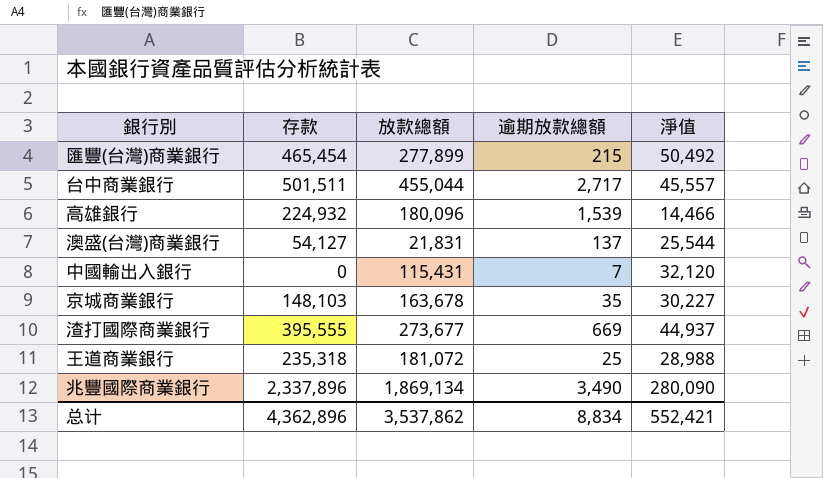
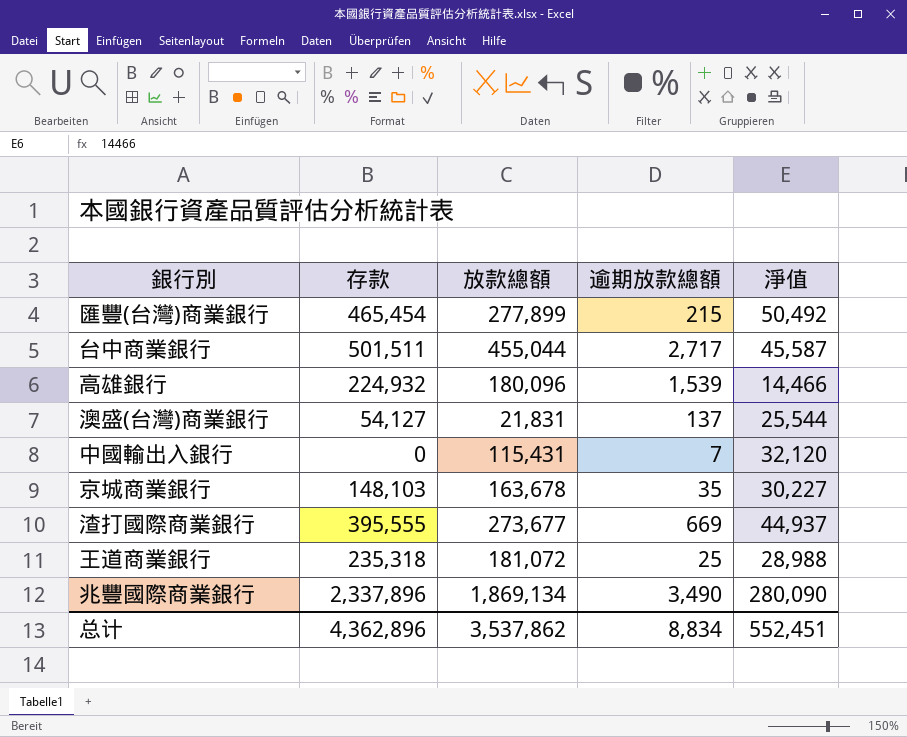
台中商業銀行 | 淨值: 45,557 -> 45,587
总计 | 淨值: 552,421 -> 552,451

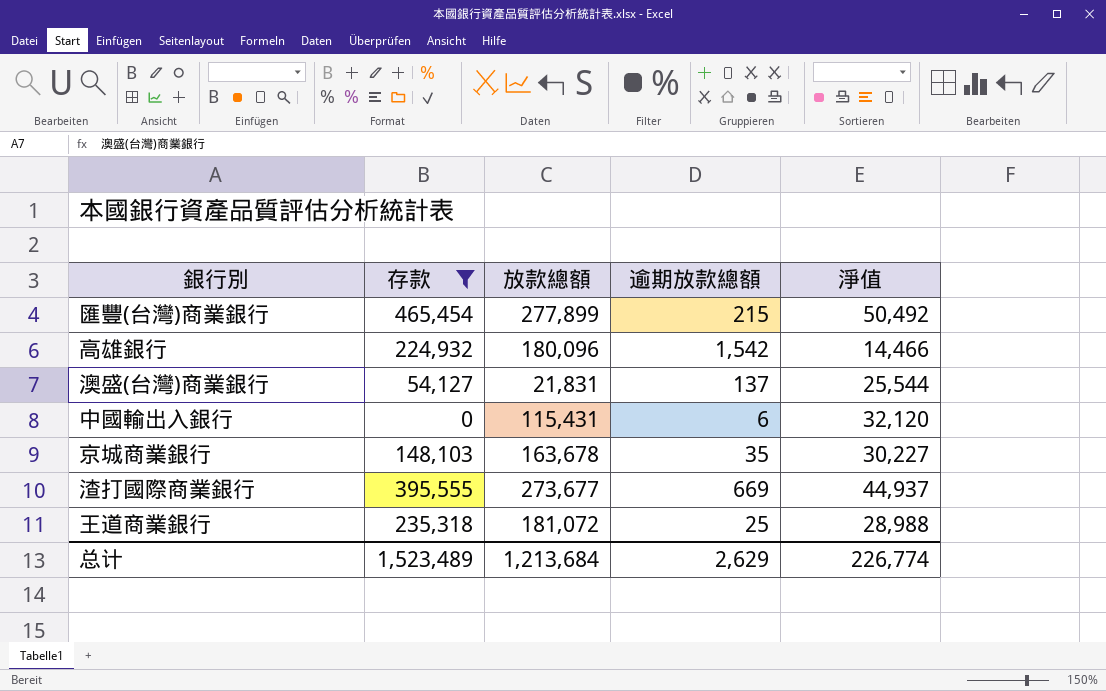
filter: none -> 存款 <= 465,454
高雄銀行 | 逾期放款總額: 1,539 -> 1,542
中國輸出入銀行 | 逾期放款總額: 7 -> 6
总计 | 存款: 4,362,896 -> 1,523,489
总计 | 放款總額: 3,537,862 -> 1,213,684
总计 | 逾期放款總額: 8,834 -> 2,629
总计 | 淨值: 552,451 -> 226,774

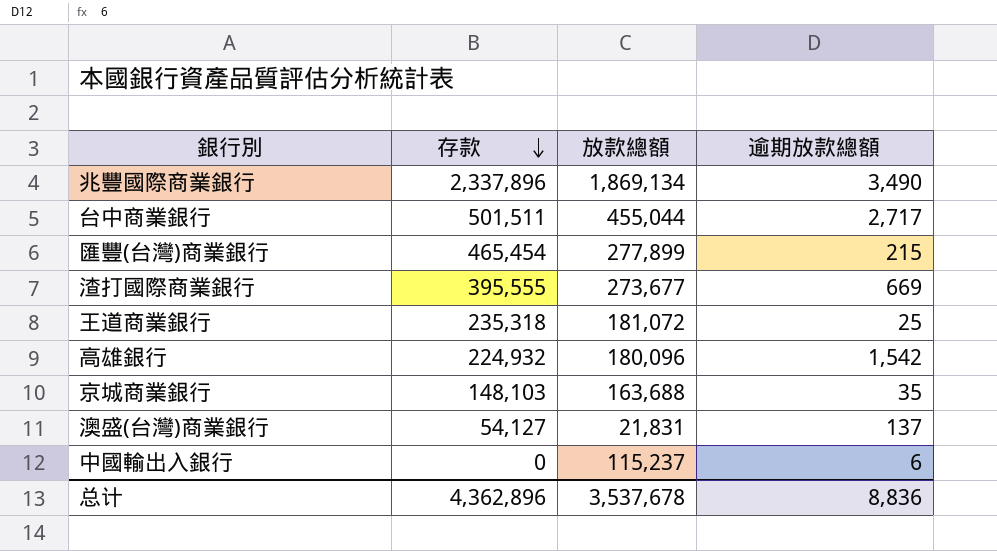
filter: 存款 <= 465,454 -> none
row order: none -> 存款 descending
column 淨值 | position: 5 -> none
京城商業銀行 | 放款總額: 163,678 -> 163,688
中國輸出入銀行 | 放款總額: 115,431 -> 115,237
总计 | 存款: 1,523,489 -> 4,362,896
总计 | 放款總額: 1,213,684 -> 3,537,678
总计 | 逾期放款總額: 2,629 -> 8,836

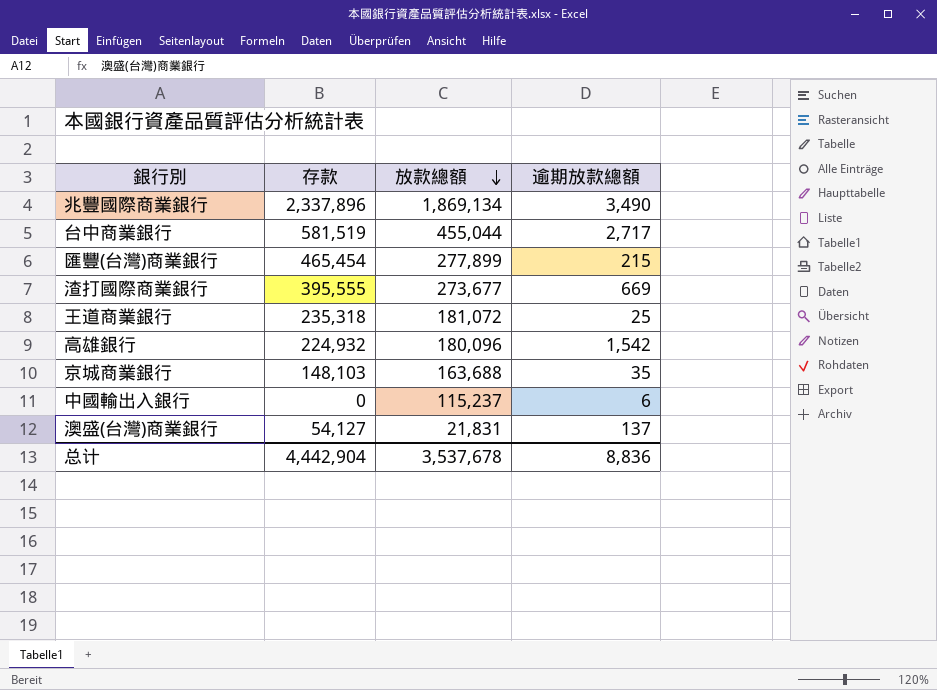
row order: 存款 descending -> 放款總額 descending
台中商業銀行 | 存款: 501,511 -> 581,519
总计 | 存款: 4,362,896 -> 4,442,904

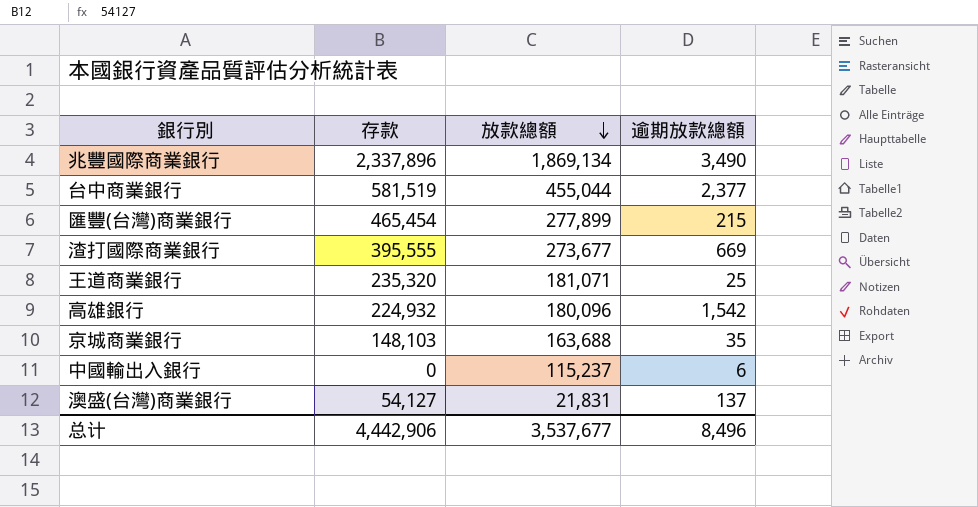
台中商業銀行 | 逾期放款總額: 2,717 -> 2,377
王道商業銀行 | 存款: 235,318 -> 235,320
王道商業銀行 | 放款總額: 181,072 -> 181,071
总计 | 存款: 4,442,904 -> 4,442,906
总计 | 放款總額: 3,537,678 -> 3,537,677
总计 | 逾期放款總額: 8,836 -> 8,496

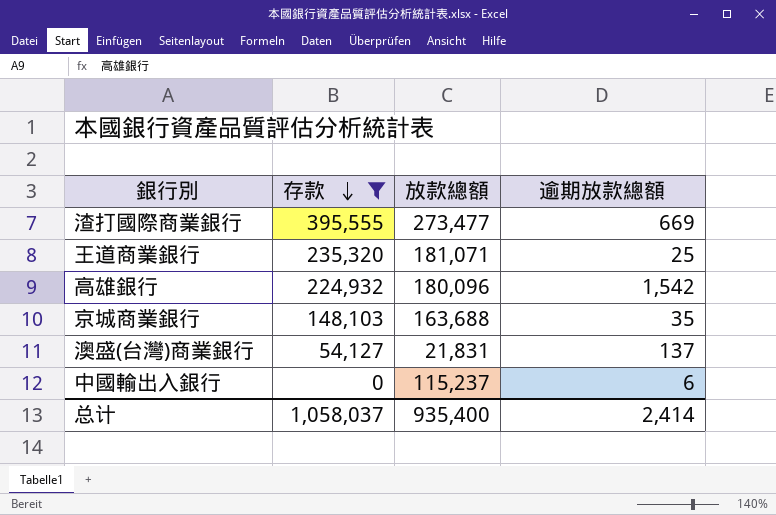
filter: none -> 存款 <= 395,555
row order: 放款總額 descending -> 存款 descending
渣打國際商業銀行 | 放款總額: 273,677 -> 273,477
总计 | 存款: 4,442,906 -> 1,058,037
总计 | 放款總額: 3,537,677 -> 935,400
总计 | 逾期放款總額: 8,496 -> 2,414

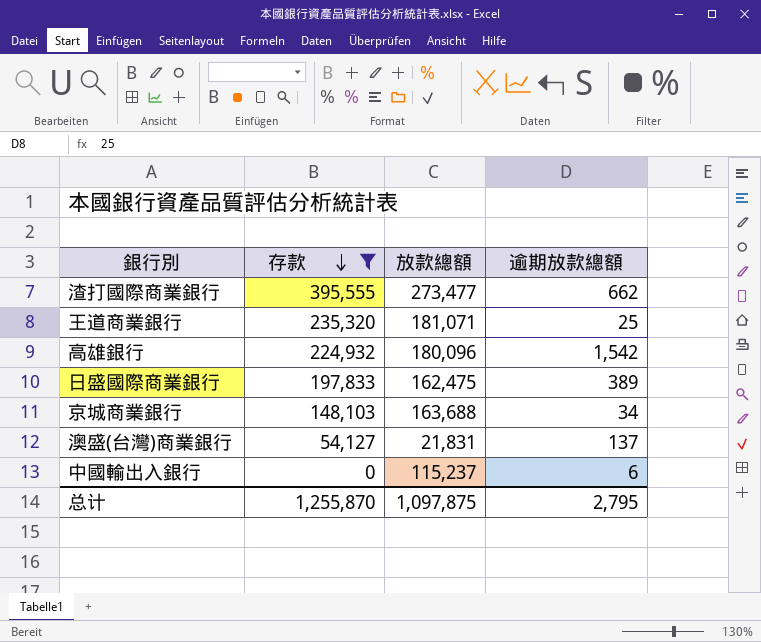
渣打國際商業銀行 | 逾期放款總額: 669 -> 662
row 日盛國際商業銀行: none -> 197,833 | 162,475 | 389
京城商業銀行 | 逾期放款總額: 35 -> 34
总计 | 存款: 1,058,037 -> 1,255,870
总计 | 放款總額: 935,400 -> 1,097,875
总计 | 逾期放款總額: 2,414 -> 2,795

